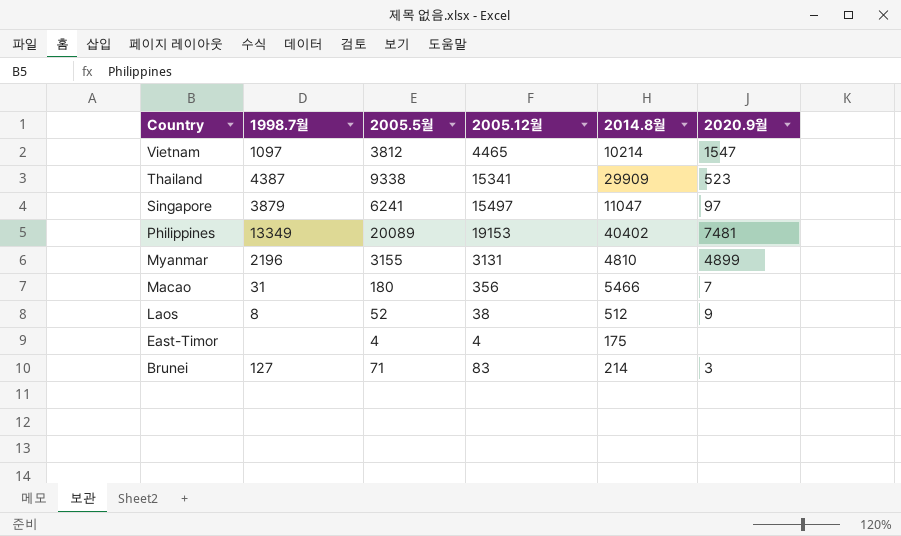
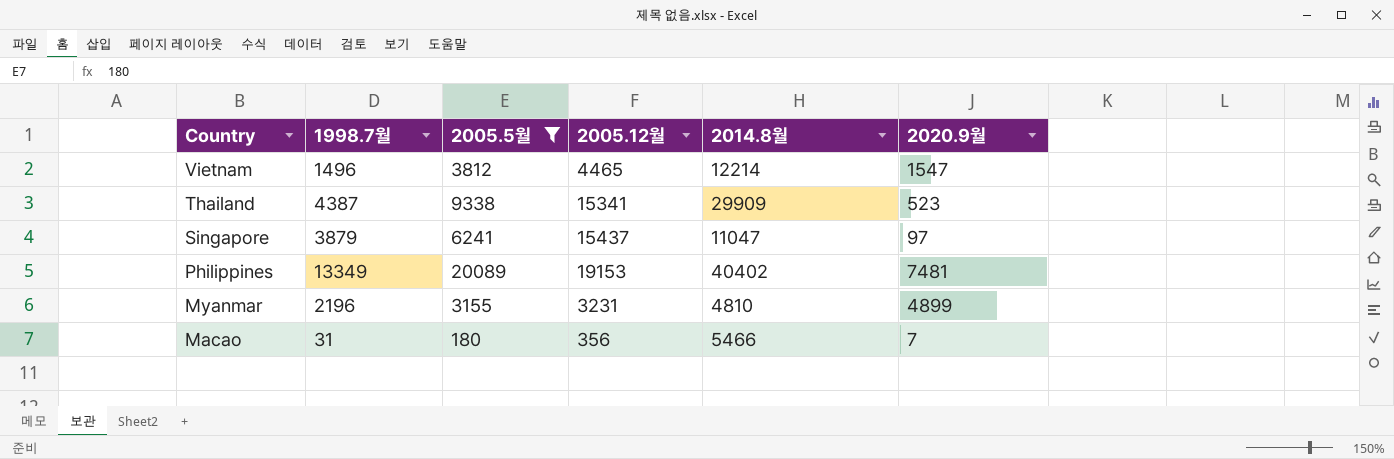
filter: none -> 2005.5월 >= 180
Vietnam | 1998.7월: 1097 -> 1496
Vietnam | 2014.8월: 10214 -> 12214
Singapore | 2005.12월: 15497 -> 15437
Myanmar | 2005.12월: 3131 -> 3231

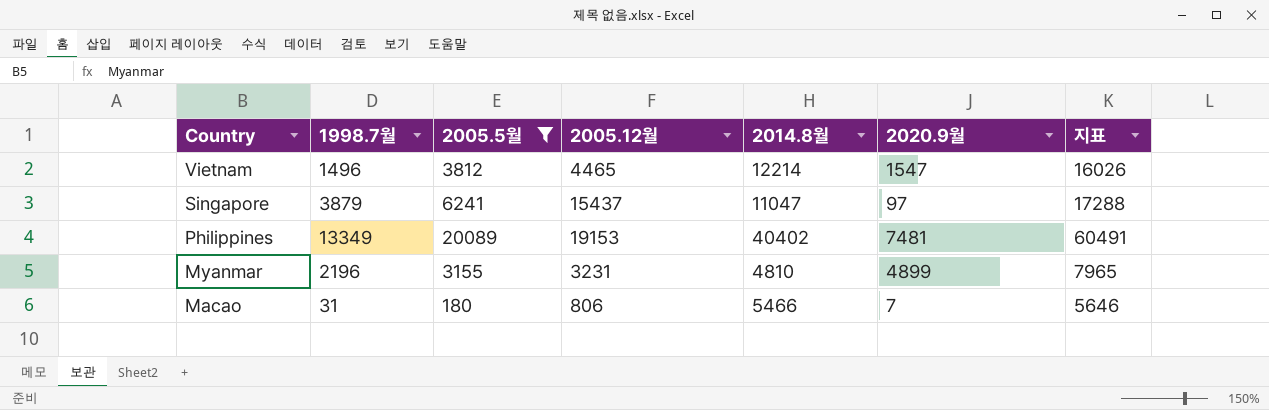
column 지표 | formula: none -> [2005.5월] + [2014.8월]
row Thailand: 4387 | 9338 | 15341 | 29909 | 523 -> none
Macao | 2005.12월: 356 -> 806

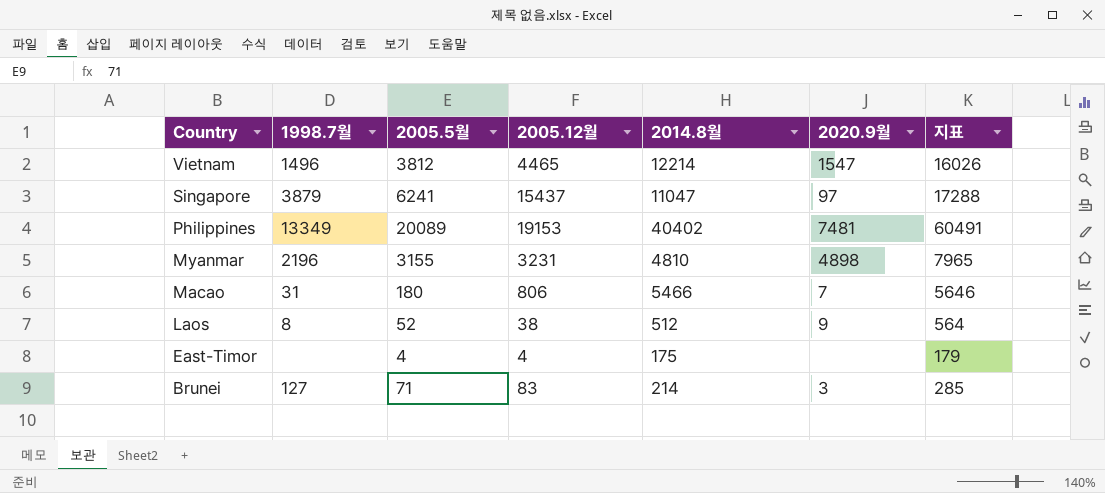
filter: 2005.5월 >= 180 -> none
Myanmar | 2020.9월: 4899 -> 4898

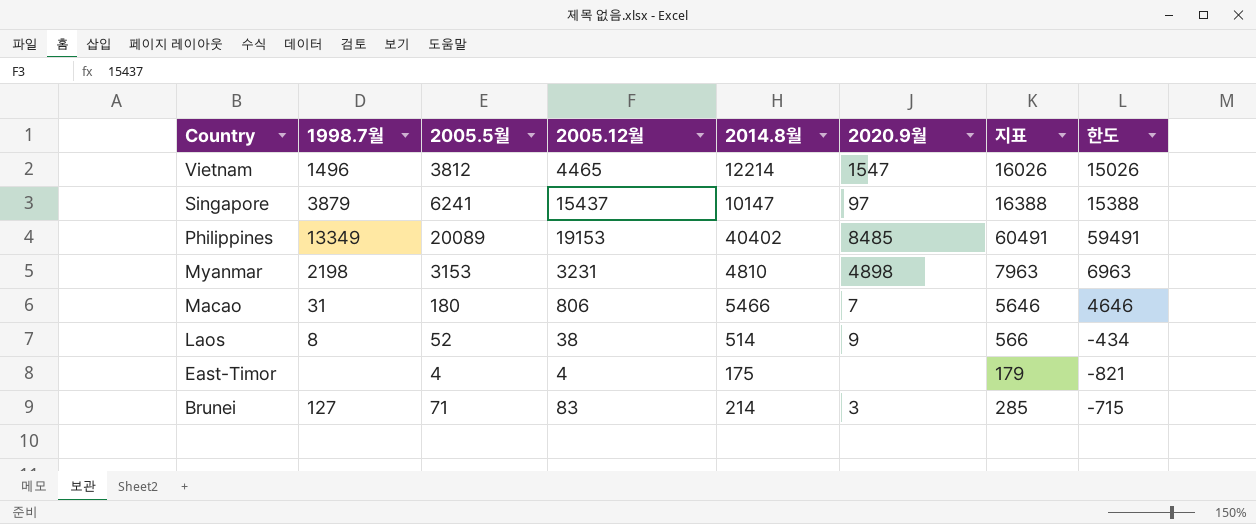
column 한도 | formula: none -> [지표] - 1000
Singapore | 2014.8월: 11047 -> 10147
Singapore | 지표: 17288 -> 16388
Philippines | 2020.9월: 7481 -> 8485
Myanmar | 1998.7월: 2196 -> 2198
Myanmar | 2005.5월: 3155 -> 3153
Myanmar | 지표: 7965 -> 7963
Laos | 2014.8월: 512 -> 514
Laos | 지표: 564 -> 566

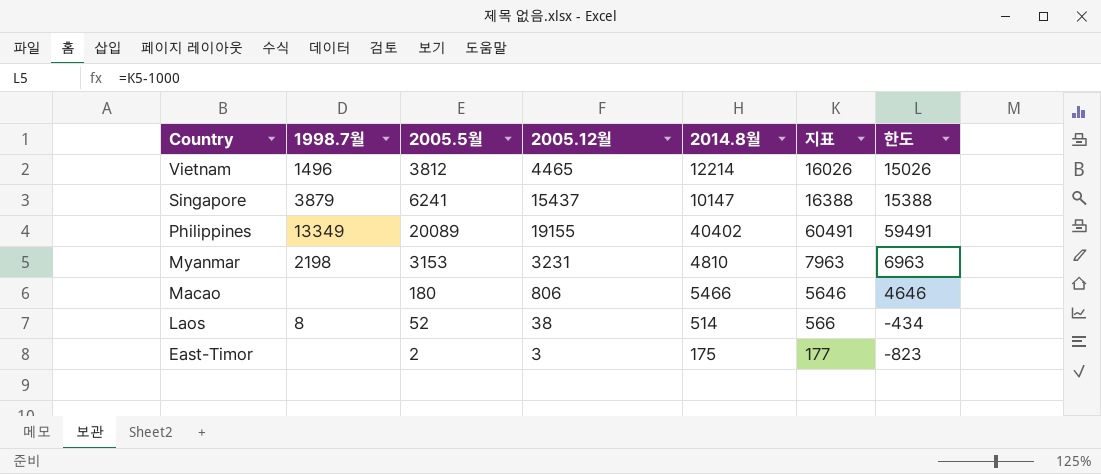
column 2020.9월 | position: 6 -> none
row Brunei: 127 | 71 | 83 | 214 | 3 | 285 | -715 -> none
Philippines | 2005.12월: 19153 -> 19155
Macao | 1998.7월: 31 -> none
East-Timor | 2005.5월: 4 -> 2
East-Timor | 2005.12월: 4 -> 3
East-Timor | 지표: 179 -> 177
East-Timor | 한도: -821 -> -823

